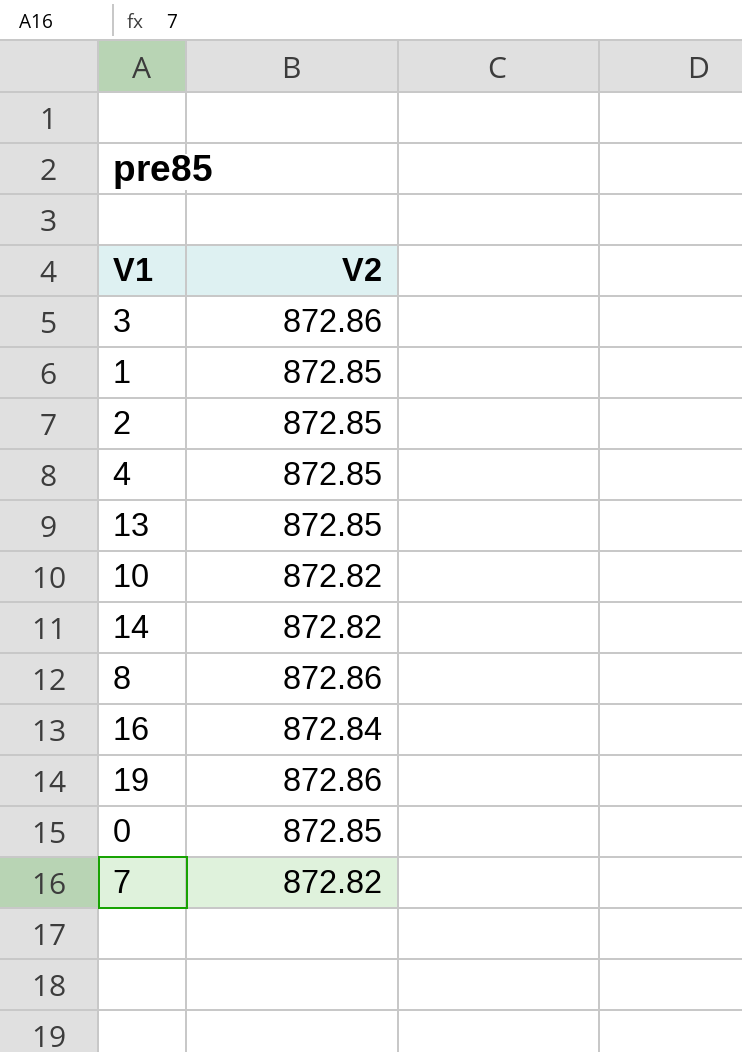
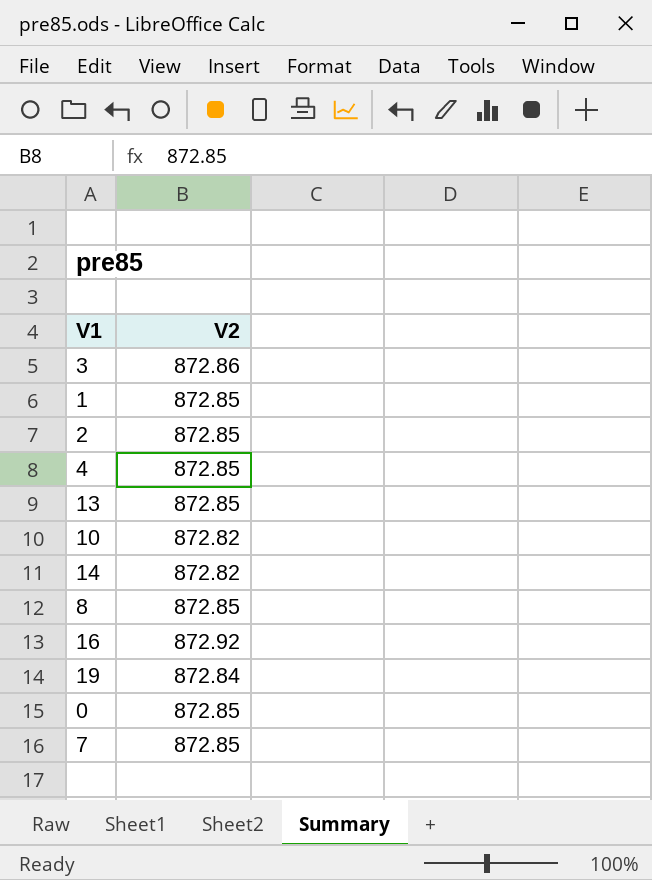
8 | V2: 872.86 -> 872.85
16 | V2: 872.84 -> 872.92
19 | V2: 872.86 -> 872.84
7 | V2: 872.82 -> 872.85

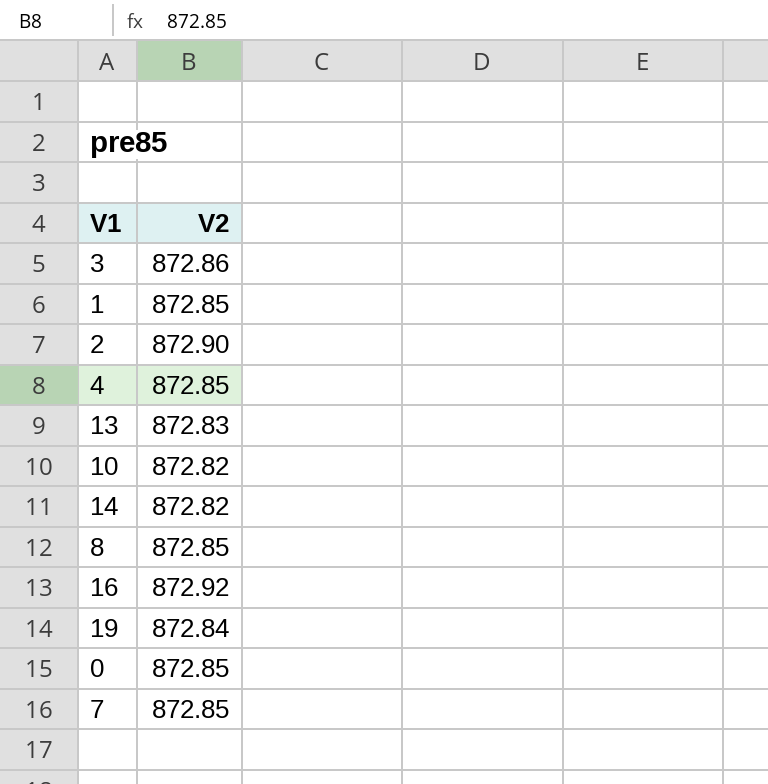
2 | V2: 872.85 -> 872.90
13 | V2: 872.85 -> 872.83

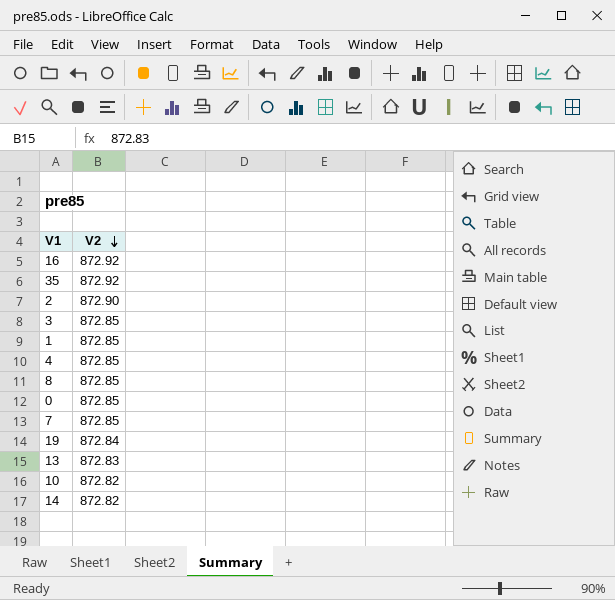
row order: none -> V2 descending
row 35: none -> 872.92
3 | V2: 872.86 -> 872.85

